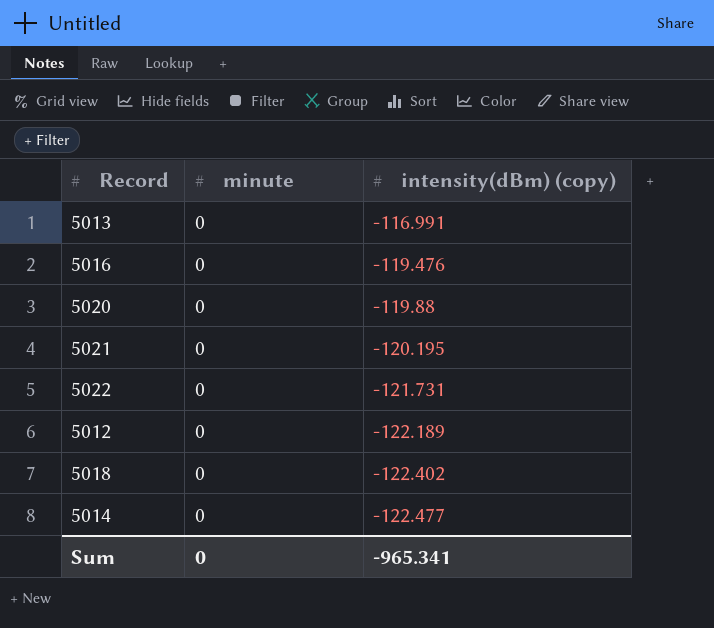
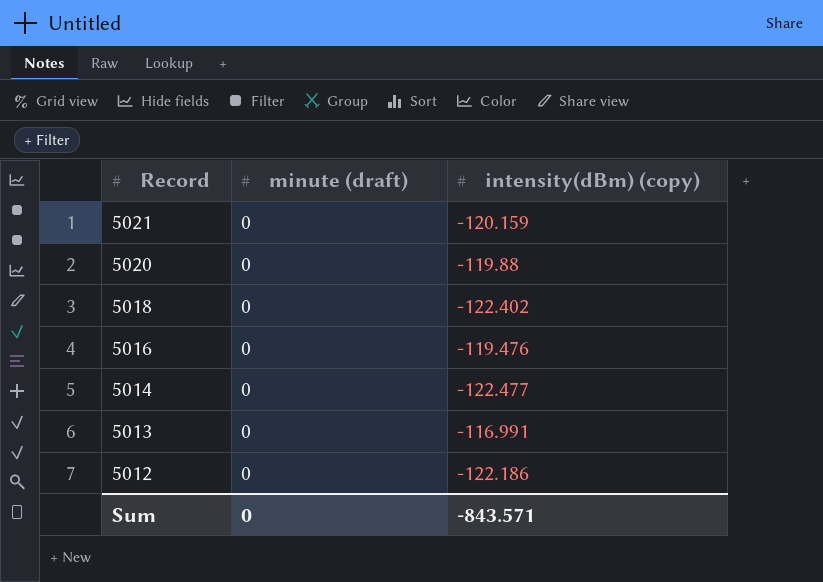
row order: intensity(dBm) (copy) descending -> Record descending
column name: minute -> minute (draft)
row 5022: 0 | -121.731 -> none
5021 | intensity(dBm) (copy): -120.195 -> -120.159
5012 | intensity(dBm) (copy): -122.189 -> -122.186
Sum | intensity(dBm) (copy): -965.341 -> -843.571

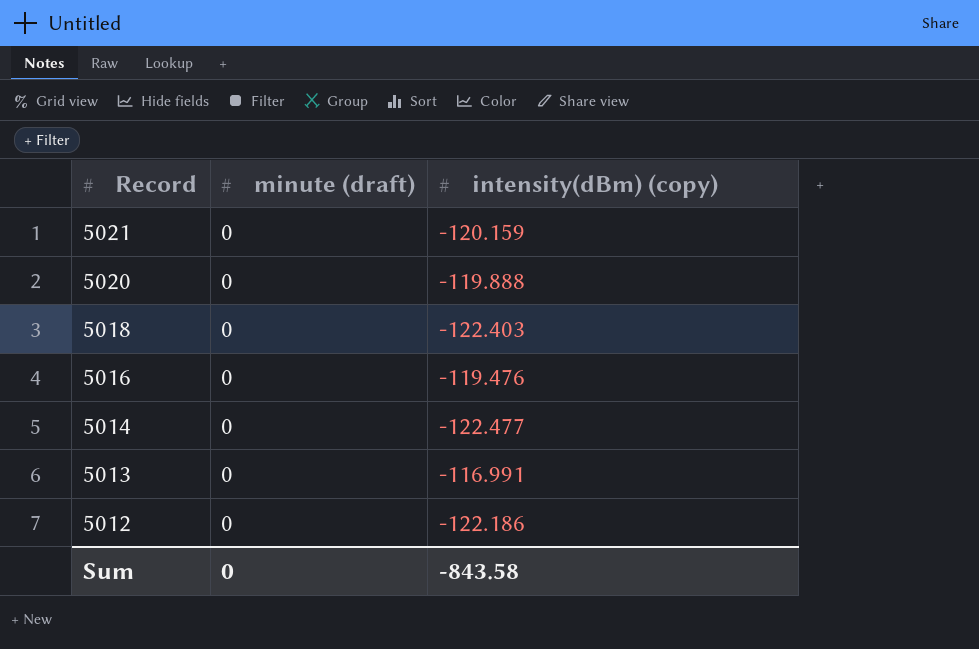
5020 | intensity(dBm) (copy): -119.88 -> -119.888
5018 | intensity(dBm) (copy): -122.402 -> -122.403
Sum | intensity(dBm) (copy): -843.571 -> -843.58

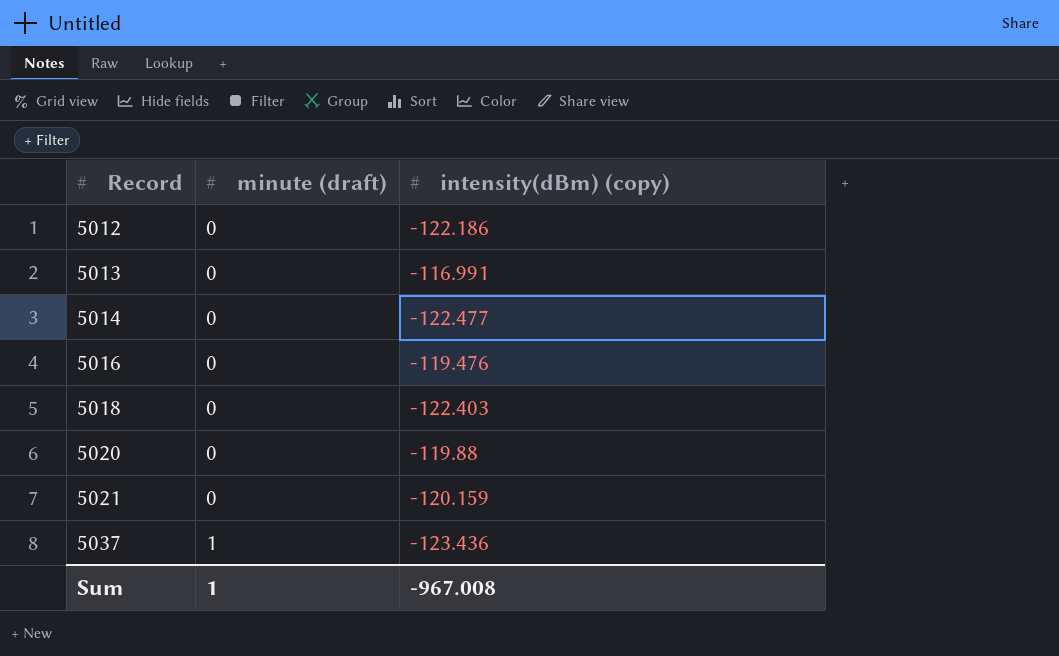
row order: Record descending -> Record ascending
5020 | intensity(dBm) (copy): -119.888 -> -119.88
row 5037: none -> 1 | -123.436
Sum | minute (draft): 0 -> 1
Sum | intensity(dBm) (copy): -843.58 -> -967.008

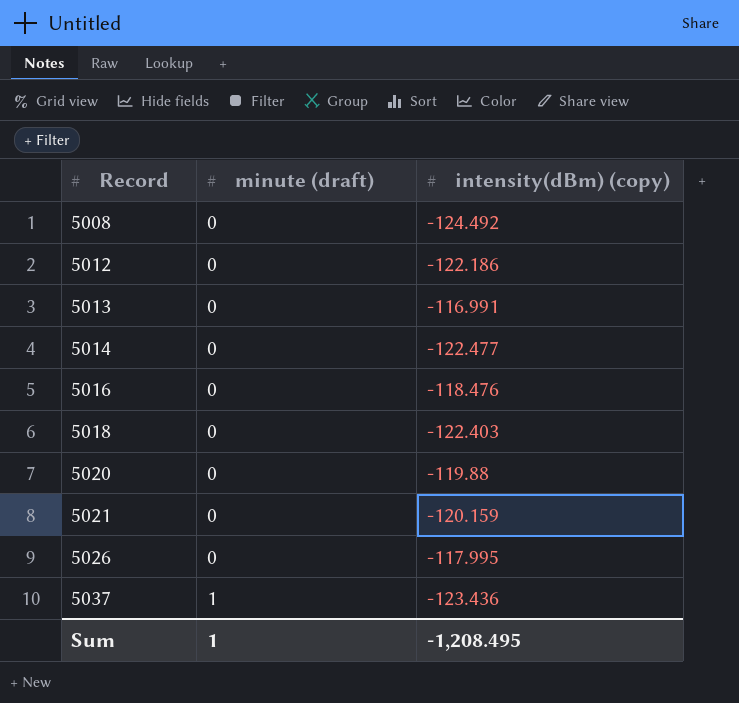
row 5008: none -> 0 | -124.492
5016 | intensity(dBm) (copy): -119.476 -> -118.476
row 5026: none -> 0 | -117.995
Sum | intensity(dBm) (copy): -967.008 -> -1,208.495

